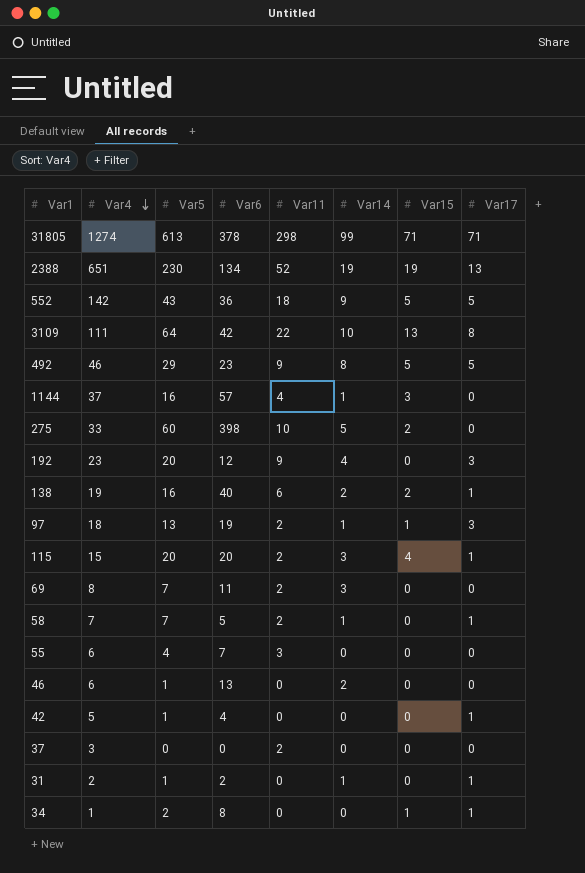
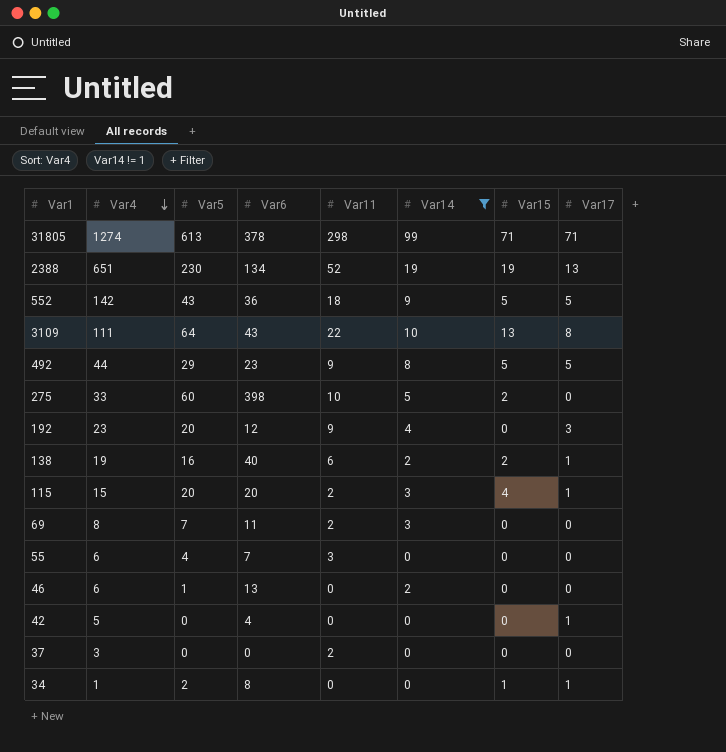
filter: none -> Var14 != 1
3109 | Var6: 42 -> 43
492 | Var4: 46 -> 44
42 | Var5: 1 -> 0

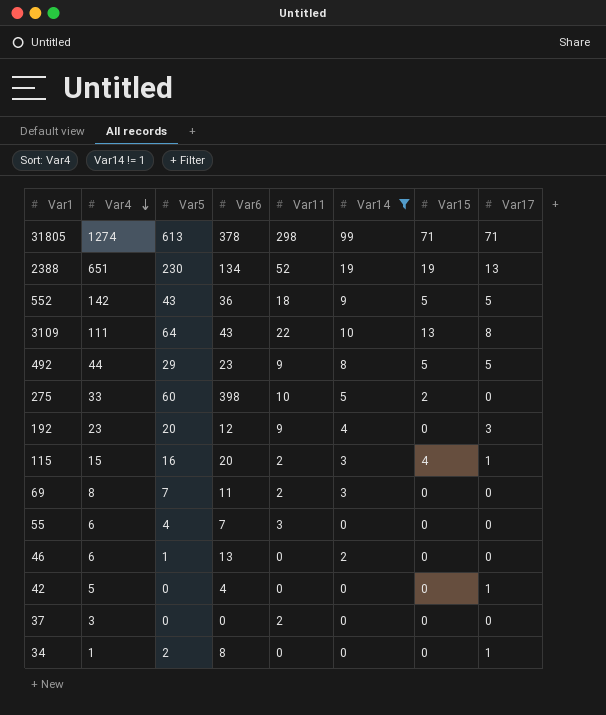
row 138: 19 | 16 | 40 | 6 | 2 | 2 | 1 -> none
115 | Var5: 20 -> 16
34 | Var15: 1 -> 0

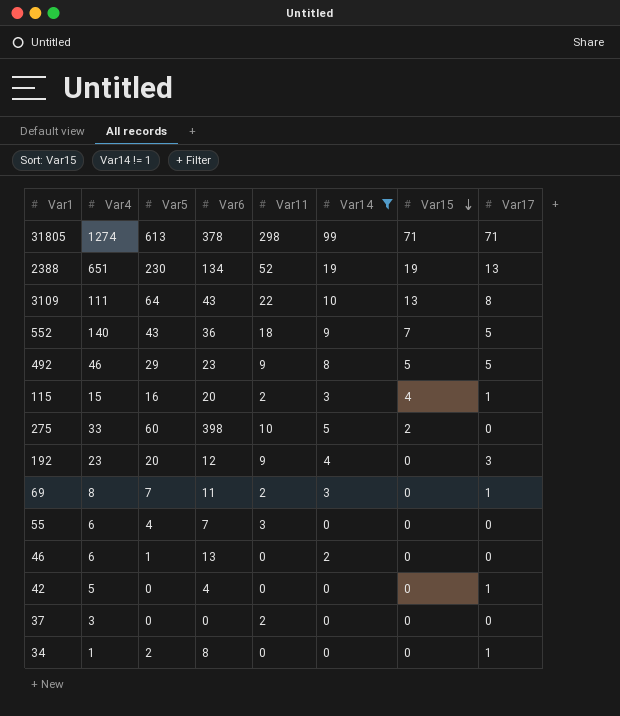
row order: Var4 descending -> Var15 descending
552 | Var4: 142 -> 140
552 | Var15: 5 -> 7
492 | Var4: 44 -> 46
69 | Var17: 0 -> 1

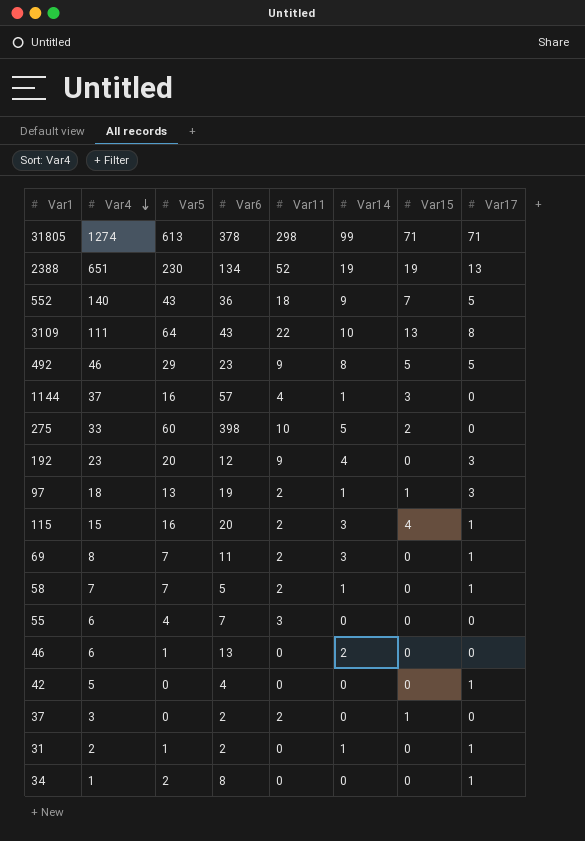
filter: Var14 != 1 -> none
row order: Var15 descending -> Var4 descending
37 | Var6: 0 -> 2
37 | Var15: 0 -> 1

